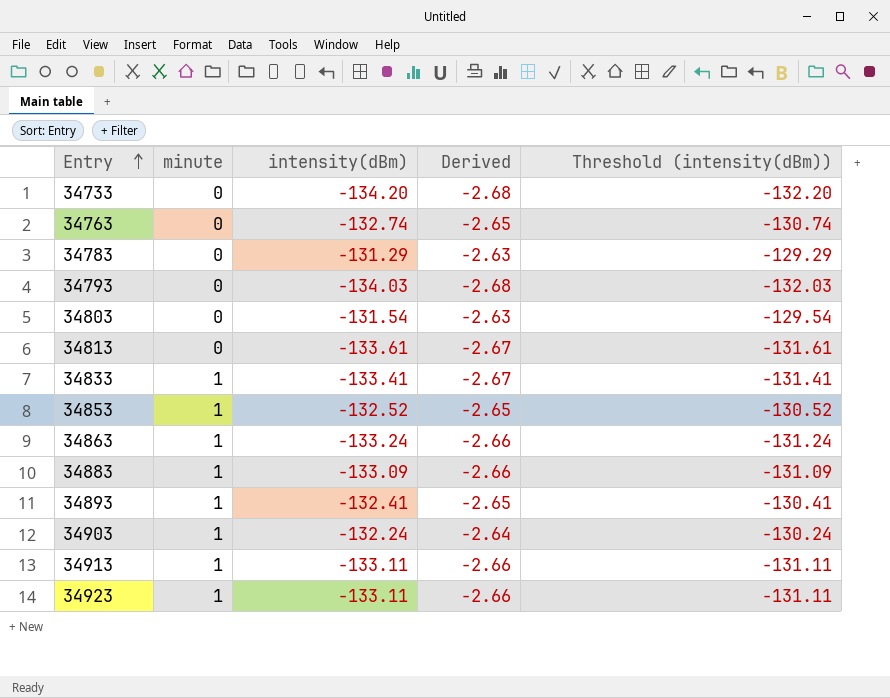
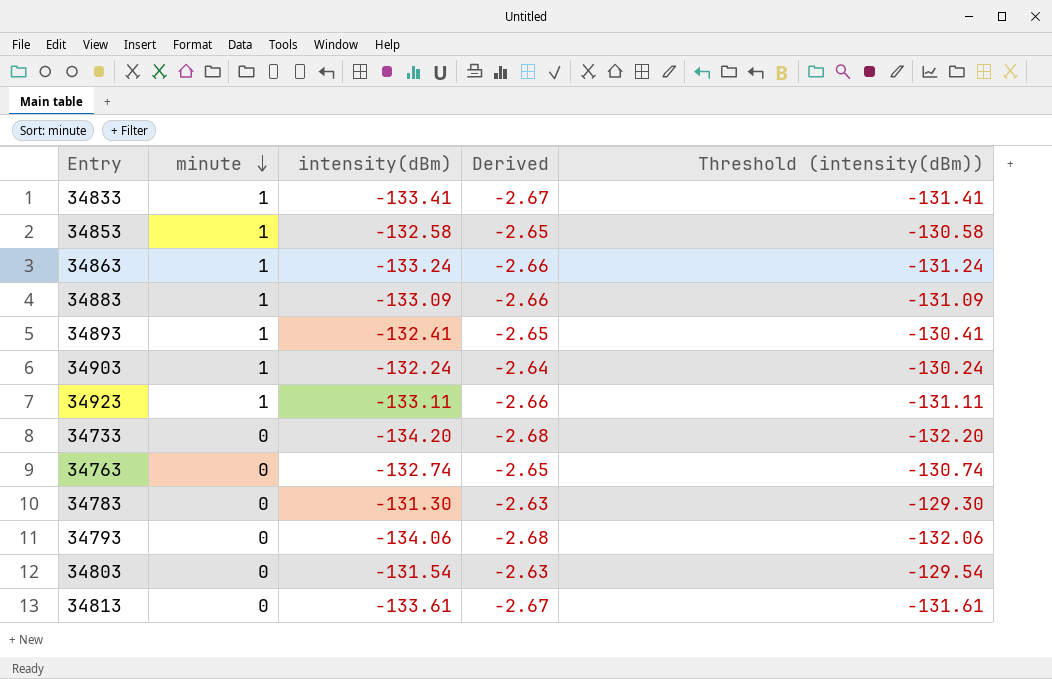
row order: Entry ascending -> minute descending
row 34913: 1 | -133.11 | -2.66 | -131.11 -> none
34853 | intensity(dBm): -132.52 -> -132.58
34853 | Threshold (intensity(dBm)): -130.52 -> -130.58
34783 | intensity(dBm): -131.29 -> -131.30
34783 | Threshold (intensity(dBm)): -129.29 -> -129.30
34793 | intensity(dBm): -134.03 -> -134.06
34793 | Threshold (intensity(dBm)): -132.03 -> -132.06

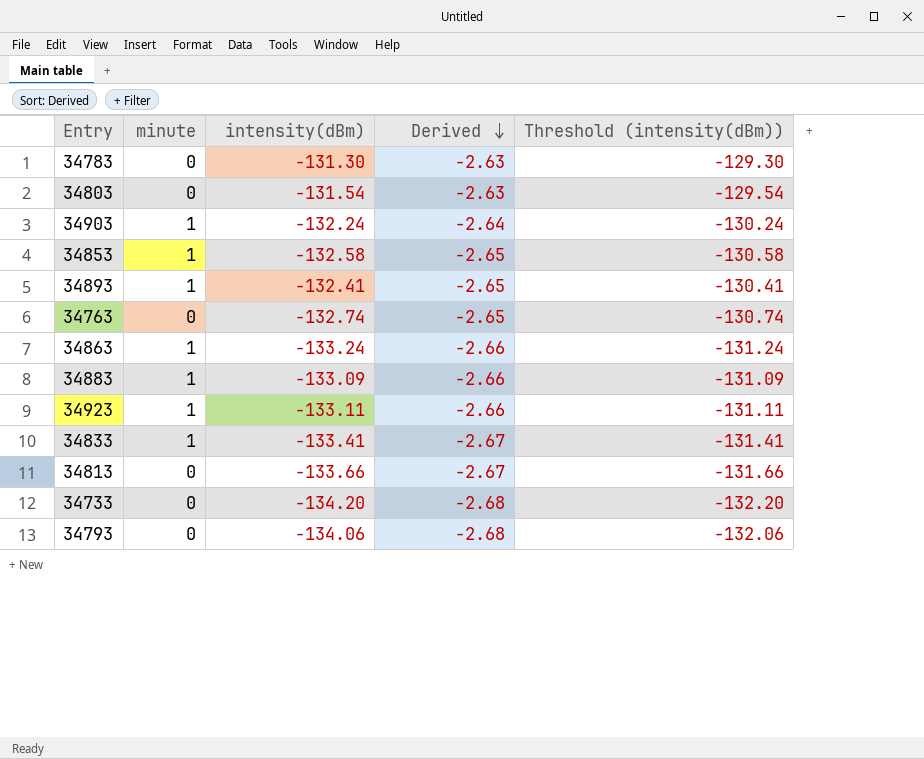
row order: minute descending -> Derived descending
34813 | intensity(dBm): -133.61 -> -133.66
34813 | Threshold (intensity(dBm)): -131.61 -> -131.66

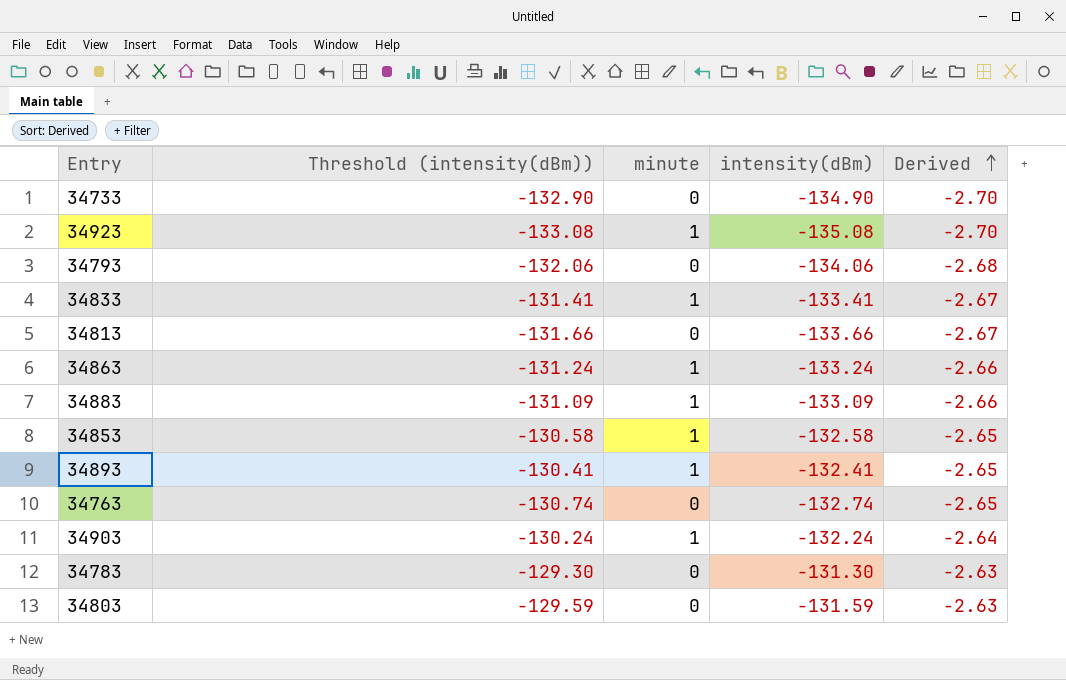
row order: Derived descending -> Derived ascending
column Threshold (intensity(dBm)) | position: 5 -> 2
34733 | Threshold (intensity(dBm)): -132.20 -> -132.90
34733 | intensity(dBm): -134.20 -> -134.90
34733 | Derived: -2.68 -> -2.70
34923 | Threshold (intensity(dBm)): -131.11 -> -133.08
34923 | intensity(dBm): -133.11 -> -135.08
34923 | Derived: -2.66 -> -2.70
34803 | Threshold (intensity(dBm)): -129.54 -> -129.59
34803 | intensity(dBm): -131.54 -> -131.59

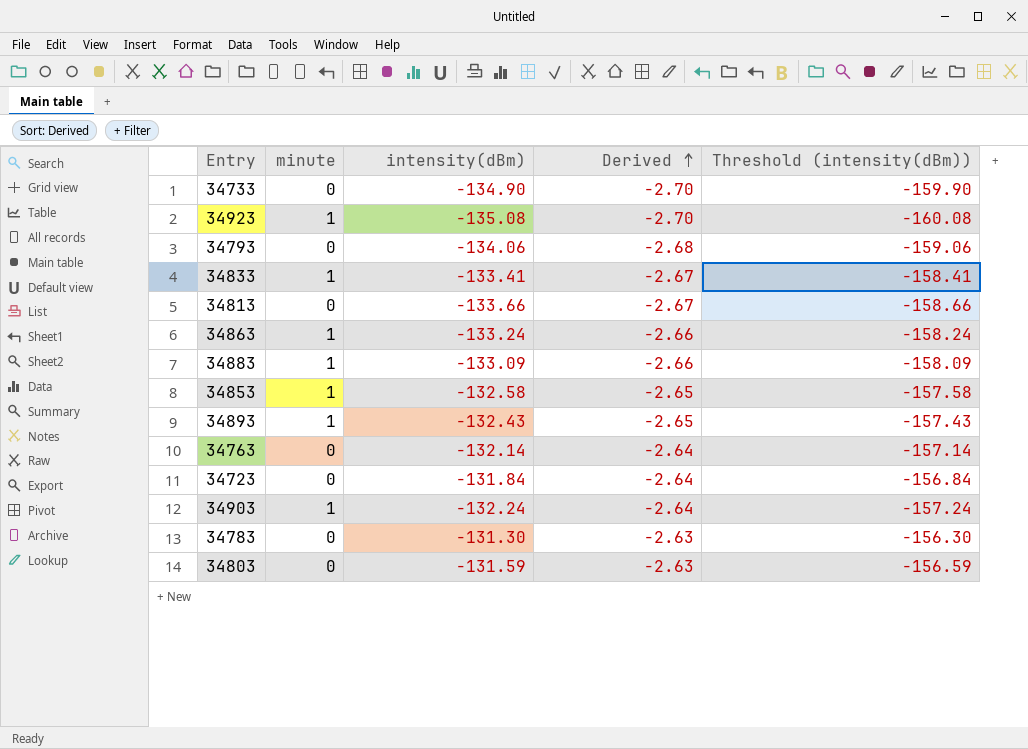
column Threshold (intensity(dBm)) | formula: [intensity(dBm)] + 2 -> [intensity(dBm)] - 25
column Threshold (intensity(dBm)) | position: 2 -> 5
34893 | intensity(dBm): -132.41 -> -132.43
34763 | intensity(dBm): -132.74 -> -132.14
34763 | Derived: -2.65 -> -2.64
row 34723: none -> 0 | -131.84 | -2.64 | -156.84

